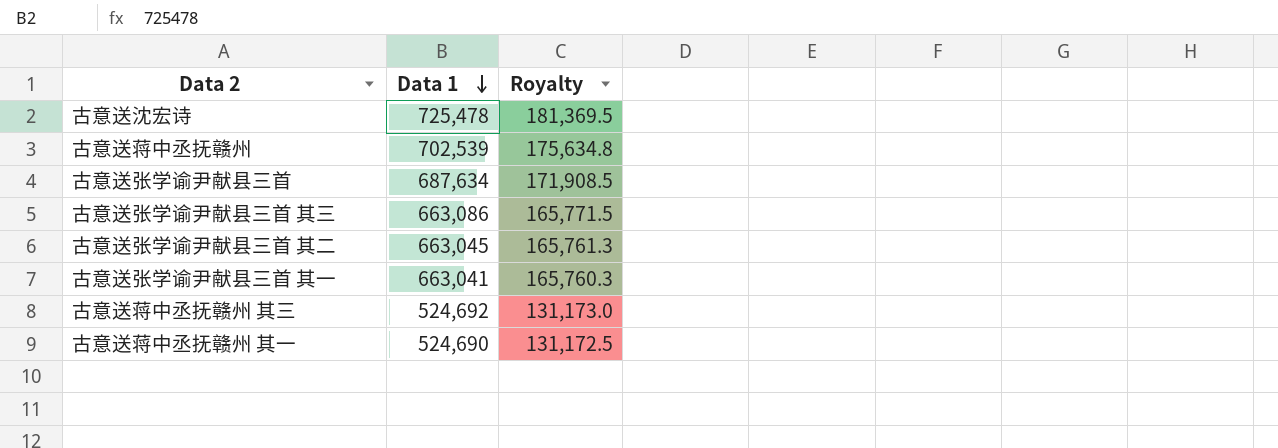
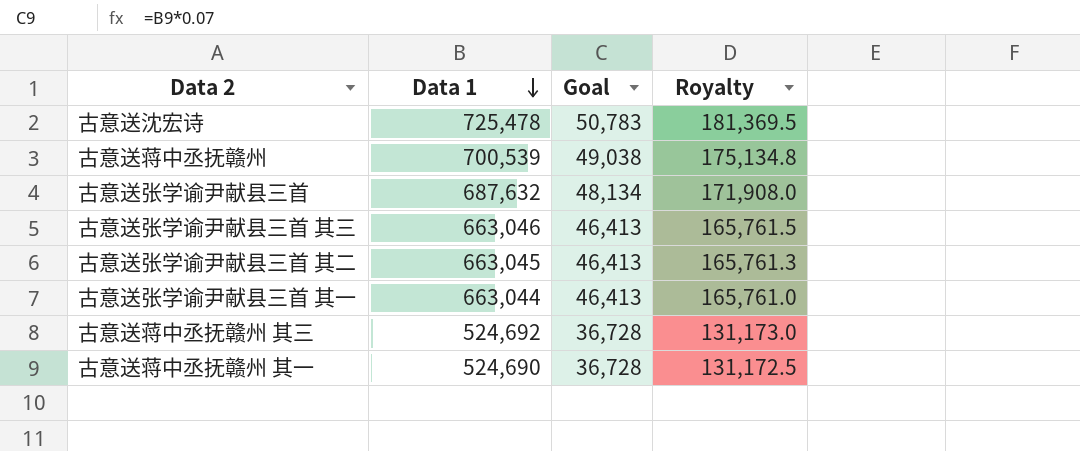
column Goal | formula: none -> [Data 1] * 0.07
古意送蒋中丞抚赣州 | Data 1: 702,539 -> 700,539
古意送蒋中丞抚赣州 | Royalty: 175,634.8 -> 175,134.8
古意送张学谕尹献县三首 | Data 1: 687,634 -> 687,632
古意送张学谕尹献县三首 | Royalty: 171,908.5 -> 171,908.0
古意送张学谕尹献县三首 其三 | Data 1: 663,086 -> 663,046
古意送张学谕尹献县三首 其三 | Royalty: 165,771.5 -> 165,761.5
古意送张学谕尹献县三首 其一 | Data 1: 663,041 -> 663,044
古意送张学谕尹献县三首 其一 | Royalty: 165,760.3 -> 165,761.0

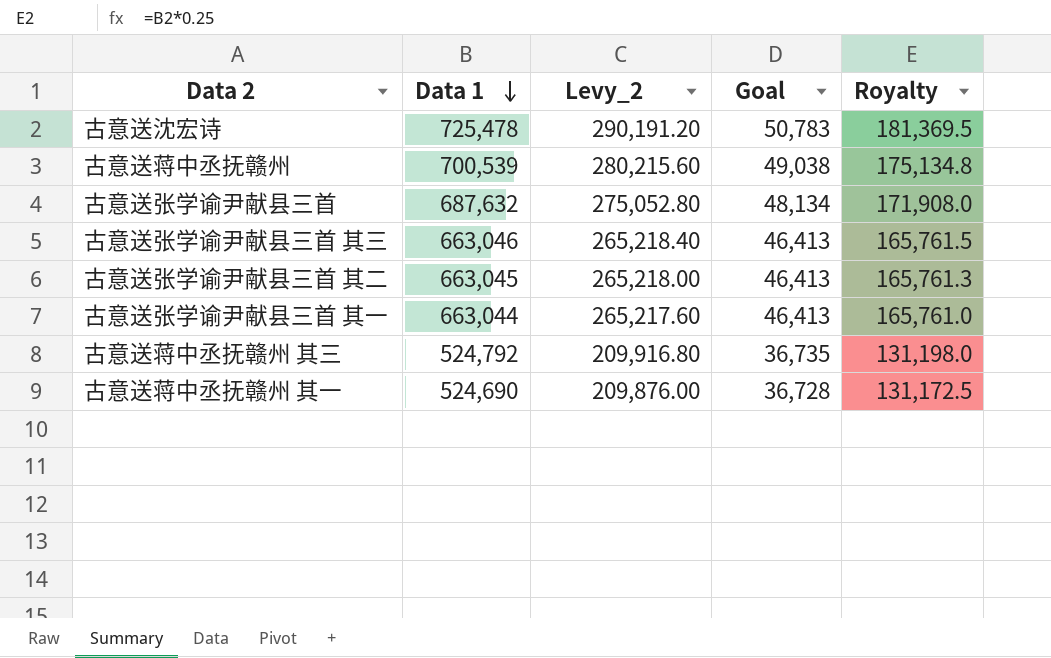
column Levy_2 | formula: none -> [Data 1] * 0.4
古意送蒋中丞抚赣州 其三 | Data 1: 524,692 -> 524,792
古意送蒋中丞抚赣州 其三 | Goal: 36,728 -> 36,735
古意送蒋中丞抚赣州 其三 | Royalty: 131,173.0 -> 131,198.0

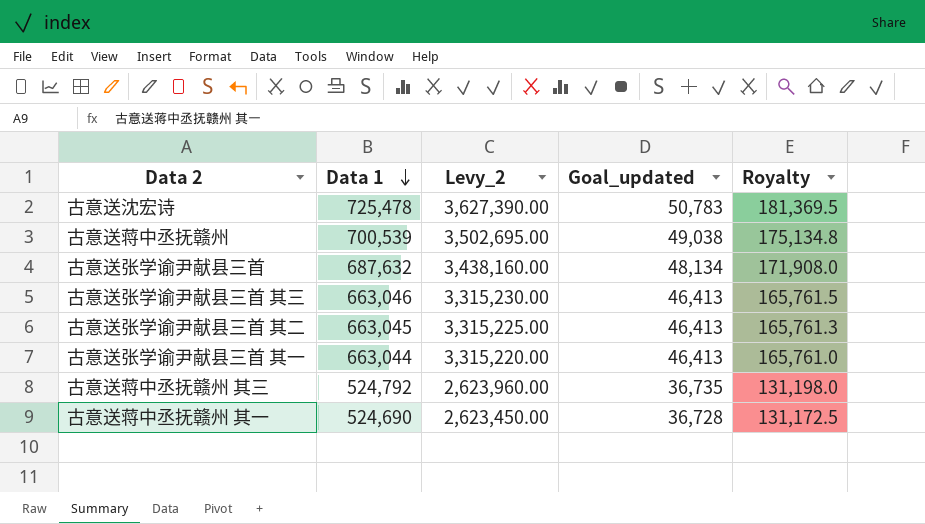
column Levy_2 | formula: [Data 1] * 0.4 -> [Data 1] * 5
column name: Goal -> Goal_updated

